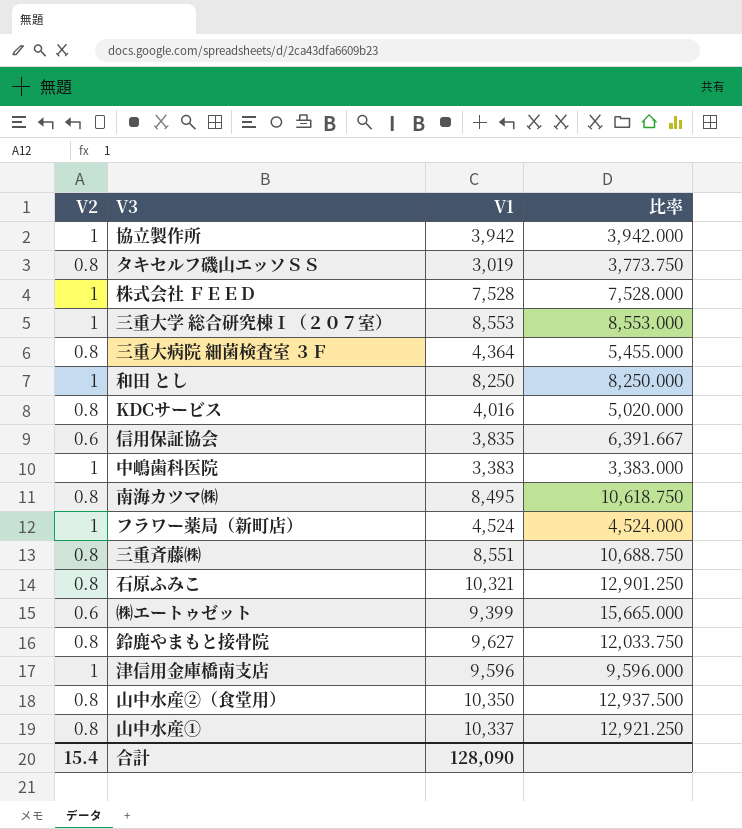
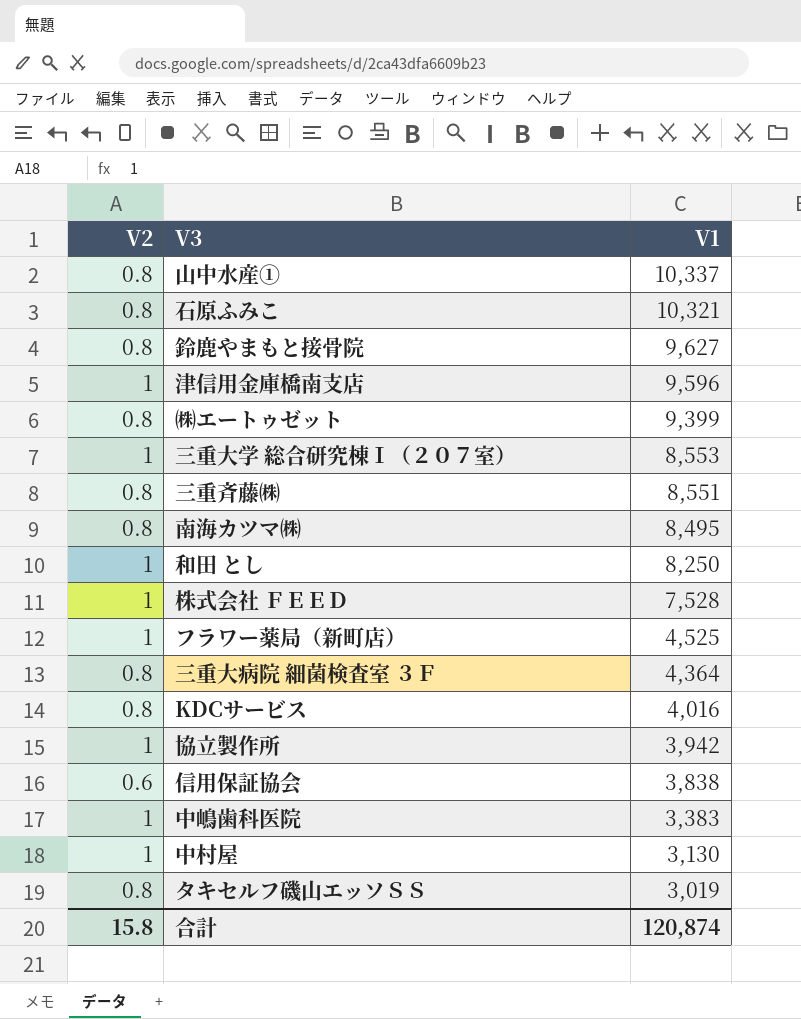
row order: none -> V1 descending
column 比率 | formula: [V1] / [V2] -> none
row 山中水産②（食堂用）: 0.8 | 10,350 | 12,937.500 -> none
㈱エートゥゼット | V2: 0.6 -> 0.8
フラワー薬局（新町店） | V1: 4,524 -> 4,525
信用保証協会 | V1: 3,835 -> 3,838
row 中村屋: none -> 1 | 3,130
合計 | V2: 15.4 -> 15.8
合計 | V1: 128,090 -> 120,874

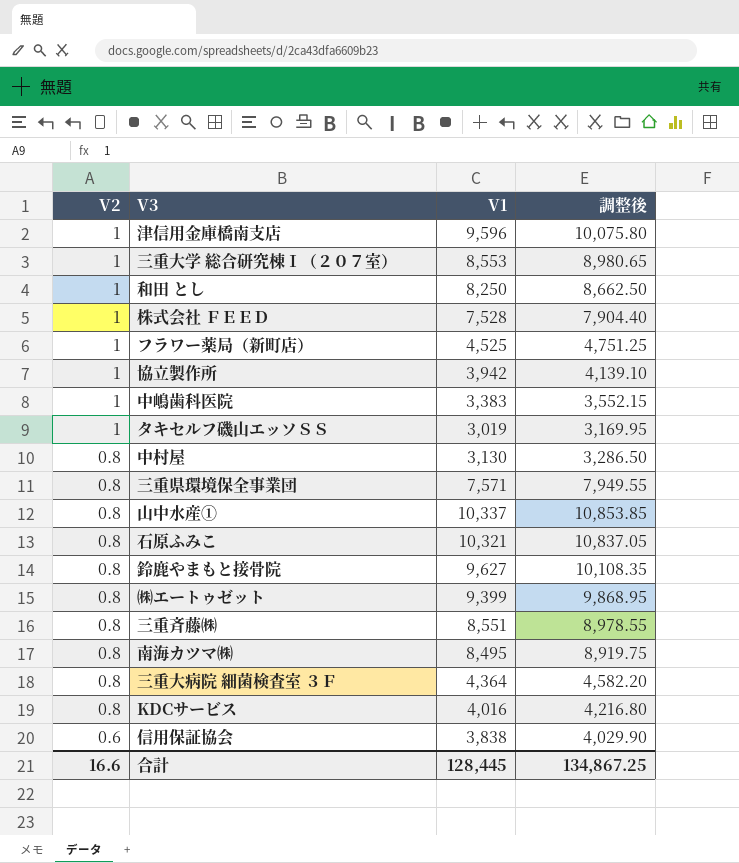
row order: V1 descending -> V2 descending
column 調整後 | formula: none -> [V1] * 1.05
タキセルフ磯山エッソＳＳ | V2: 0.8 -> 1
中村屋 | V2: 1 -> 0.8
row 三重県環境保全事業団: none -> 0.8 | 7,571 | 7,949.55
合計 | V2: 15.8 -> 16.6
合計 | V1: 120,874 -> 128,445

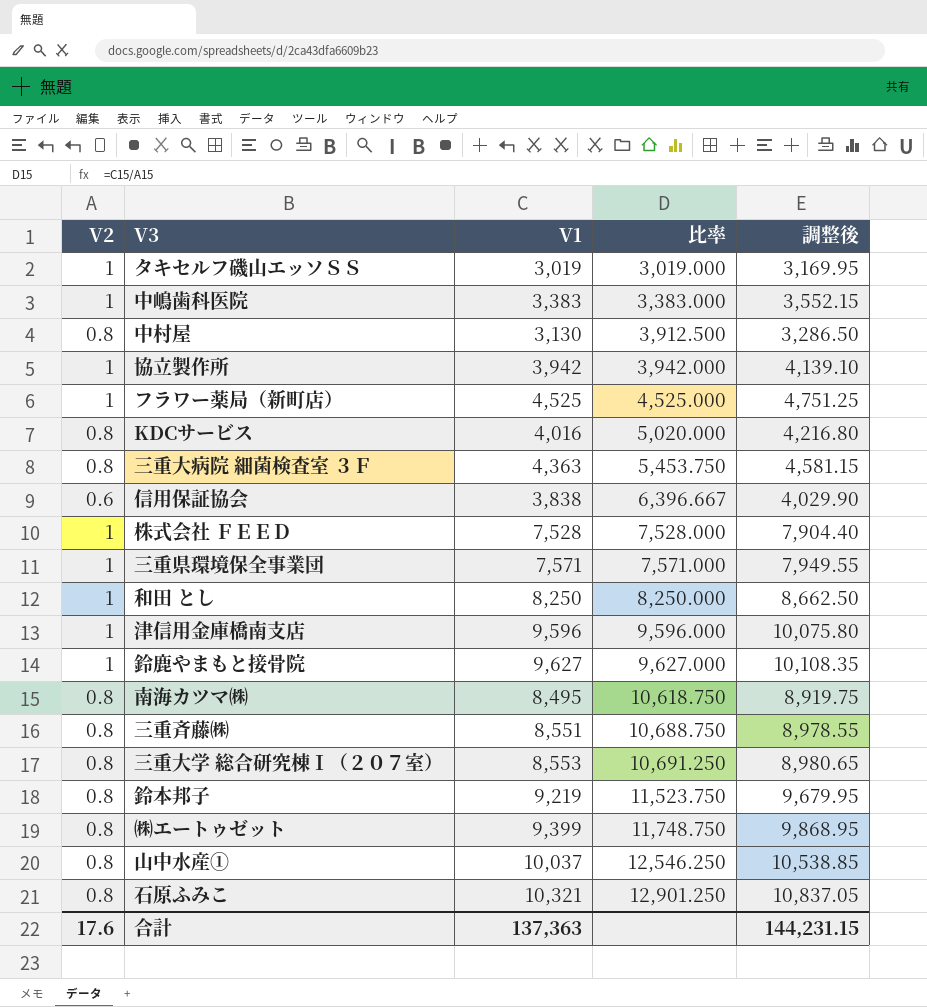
row order: V2 descending -> 比率 ascending
column 比率 | formula: none -> [V1] / [V2]
三重大病院 細菌検査室 ３Ｆ | V1: 4,364 -> 4,363
三重大病院 細菌検査室 ３Ｆ | 調整後: 4,582.20 -> 4,581.15
三重県環境保全事業団 | V2: 0.8 -> 1
鈴鹿やまもと接骨院 | V2: 0.8 -> 1
三重大学 総合研究棟Ⅰ（２０７室） | V2: 1 -> 0.8
row 鈴本邦子: none -> 0.8 | 9,219 | 11,523.750 | 9,679.95
山中水産① | V1: 10,337 -> 10,037
山中水産① | 調整後: 10,853.85 -> 10,538.85
合計 | V2: 16.6 -> 17.6
合計 | V1: 128,445 -> 137,363
合計 | 調整後: 134,867.25 -> 144,231.15

